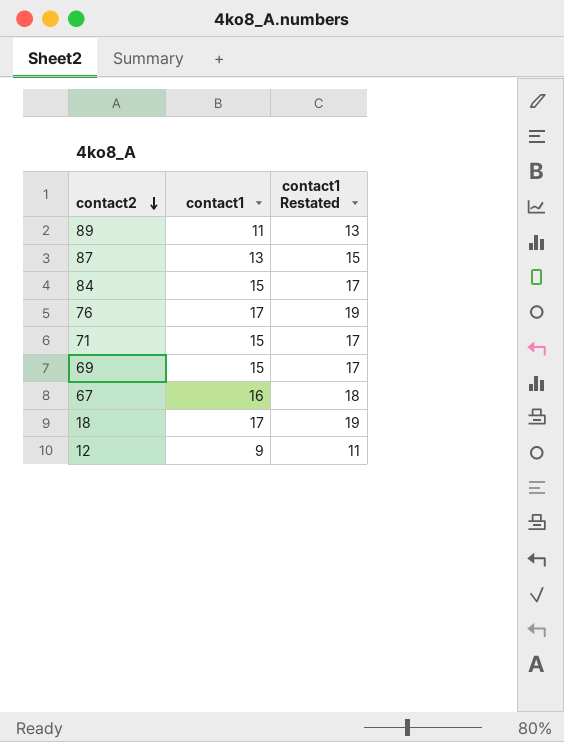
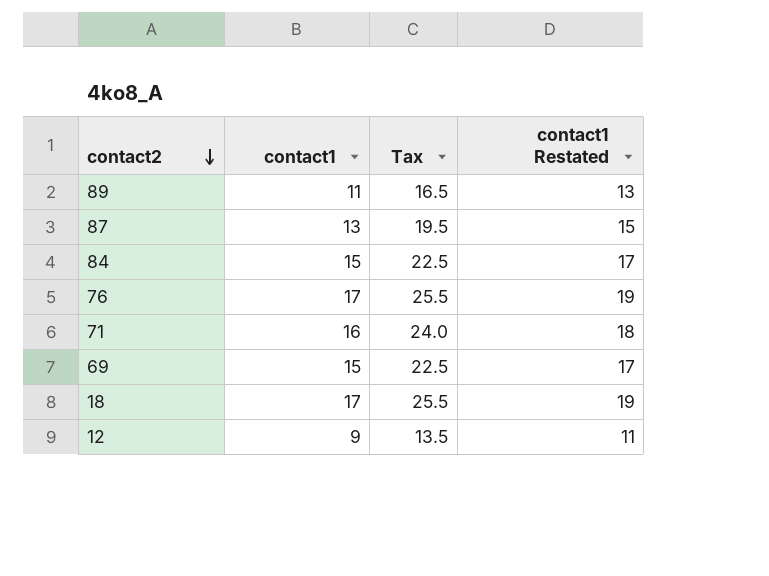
column Tax | formula: none -> [contact1] * 1.5
row 67: 16 | 18 -> none
71 | contact1: 15 -> 16
71 | contact1 Restated: 17 -> 18

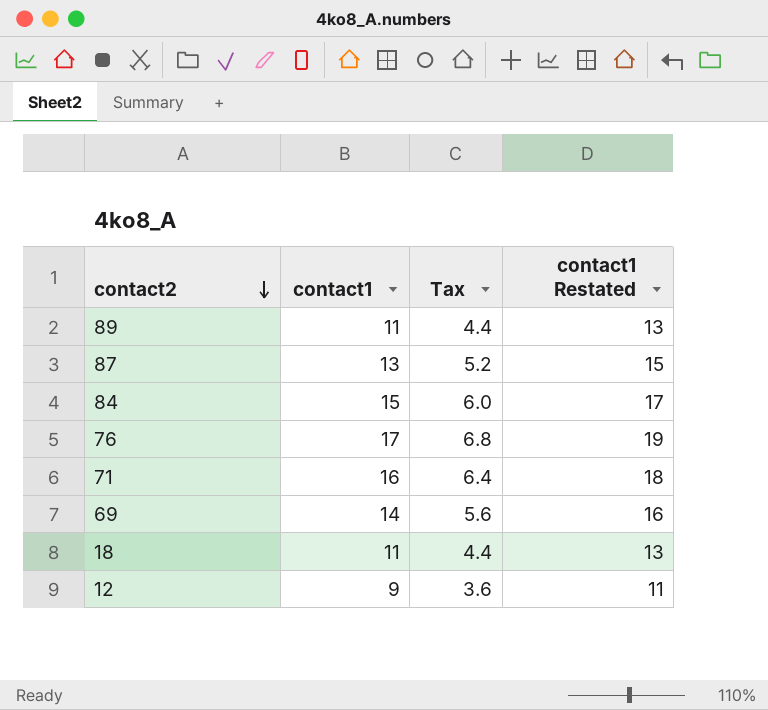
column Tax | formula: [contact1] * 1.5 -> [contact1] * 0.4
69 | contact1: 15 -> 14
69 | contact1 Restated: 17 -> 16
18 | contact1: 17 -> 11
18 | contact1 Restated: 19 -> 13

